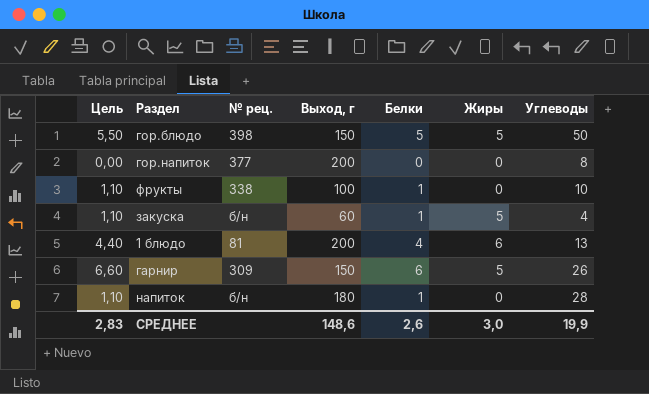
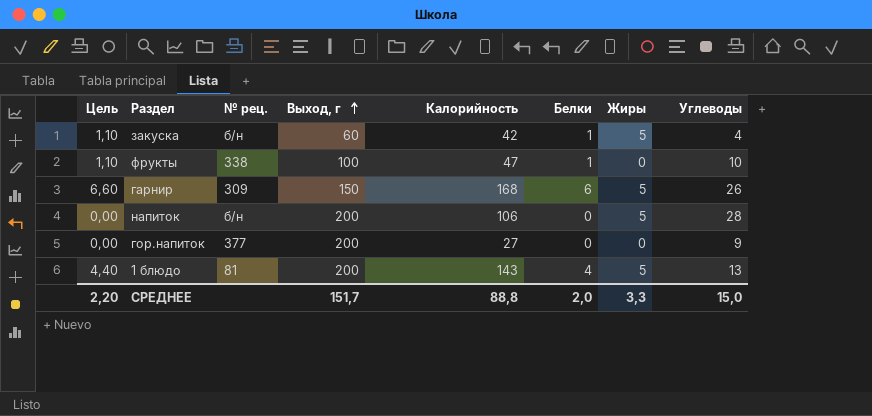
row order: none -> Выход, г ascending
column Калорийность | position: none -> 5
row гор.блюдо: 5,50 | 398 | 150 | 5 | 5 | 50 -> none
напиток | Цель: 1,10 -> 0,00
напиток | Выход, г: 180 -> 200
напиток | Белки: 1 -> 0
напиток | Жиры: 0 -> 5
гор.напиток | Углеводы: 8 -> 9
1 блюдо | Жиры: 6 -> 5
СРЕДНЕЕ | Цель: 2,83 -> 2,20
СРЕДНЕЕ | Выход, г: 148,6 -> 151,7
СРЕДНЕЕ | Белки: 2,6 -> 2,0
СРЕДНЕЕ | Жиры: 3,0 -> 3,3
СРЕДНЕЕ | Углеводы: 19,9 -> 15,0

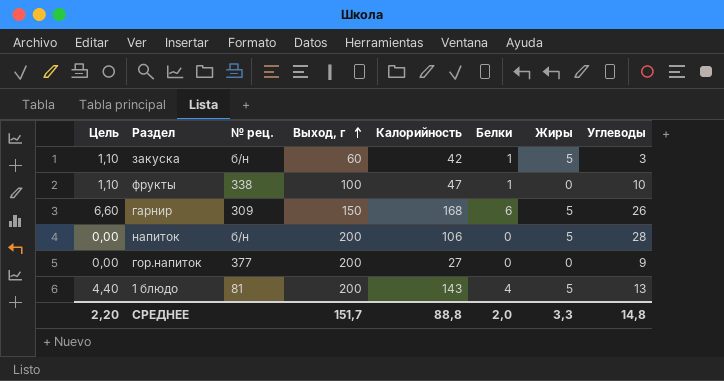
закуска | Углеводы: 4 -> 3
СРЕДНЕЕ | Углеводы: 15,0 -> 14,8

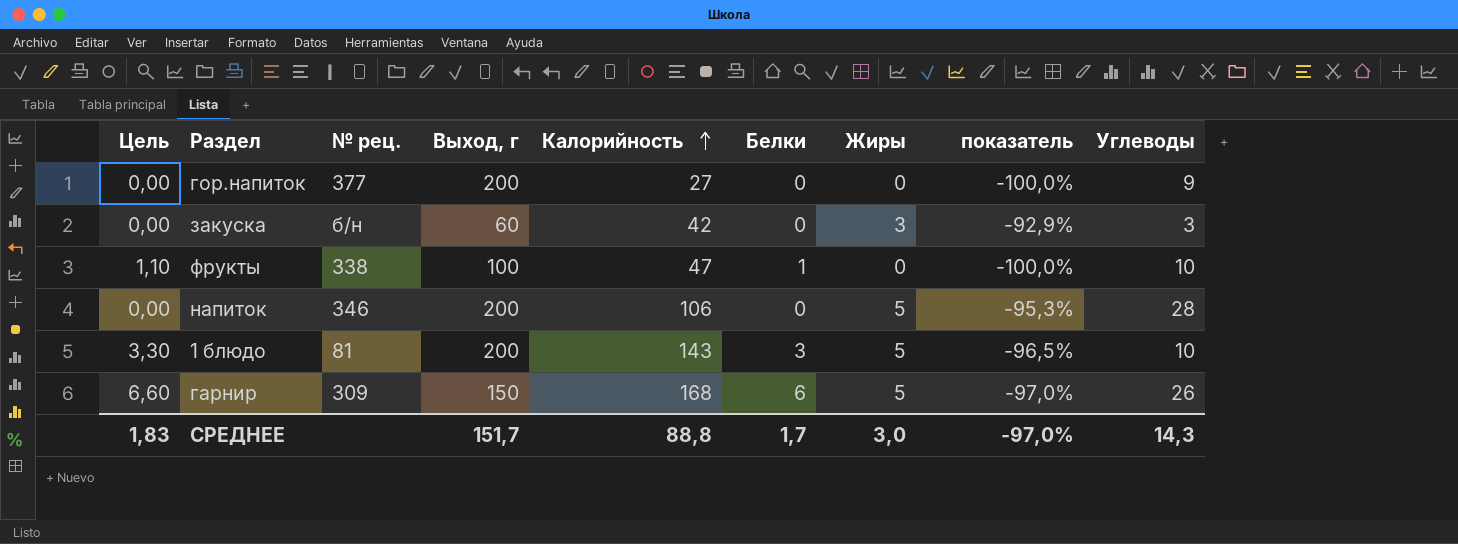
row order: Выход, г ascending -> Калорийность ascending
column показатель | formula: none -> ([Жиры] - [Калорийность]) / [Калорийность]
закуска | Цель: 1,10 -> 0,00
закуска | Белки: 1 -> 0
закуска | Жиры: 5 -> 3
напиток | № рец.: б/н -> 346
1 блюдо | Цель: 4,40 -> 3,30
1 блюдо | Белки: 4 -> 3
1 блюдо | Углеводы: 13 -> 10
СРЕДНЕЕ | Цель: 2,20 -> 1,83
СРЕДНЕЕ | Белки: 2,0 -> 1,7
СРЕДНЕЕ | Жиры: 3,3 -> 3,0
СРЕДНЕЕ | Углеводы: 14,8 -> 14,3

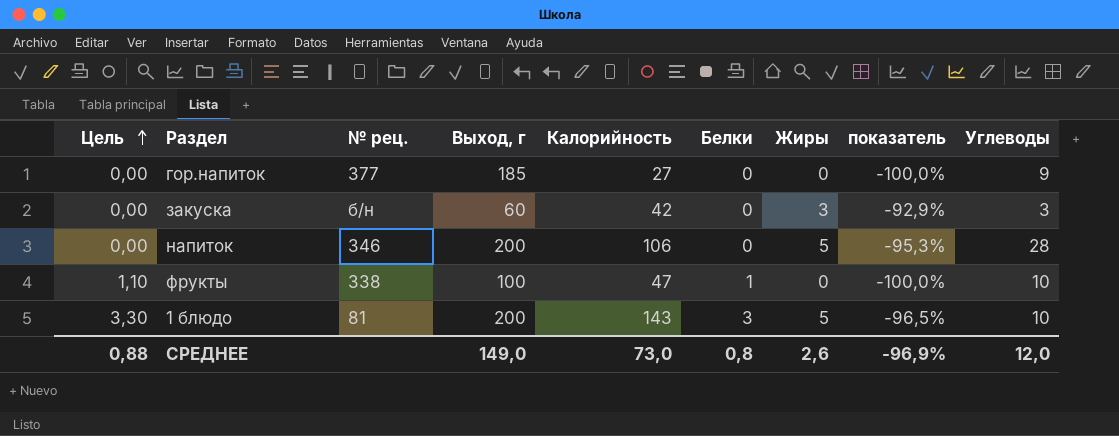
row order: Калорийность ascending -> Цель ascending
row гарнир: 6,60 | 309 | 150 | 168 | 6 | 5 | -97,0% | 26 -> none
гор.напиток | Выход, г: 200 -> 185
СРЕДНЕЕ | Цель: 1,83 -> 0,88
СРЕДНЕЕ | Выход, г: 151,7 -> 149,0
СРЕДНЕЕ | Калорийность: 88,8 -> 73,0
СРЕДНЕЕ | Белки: 1,7 -> 0,8
СРЕДНЕЕ | Жиры: 3,0 -> 2,6
СРЕДНЕЕ | показатель: -97,0% -> -96,9%
СРЕДНЕЕ | Углеводы: 14,3 -> 12,0

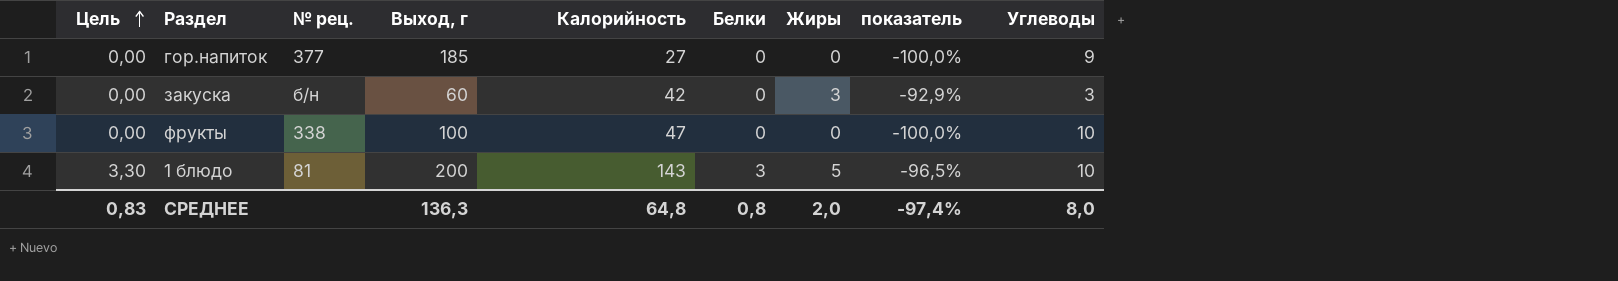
row напиток: 0,00 | 346 | 200 | 106 | 0 | 5 | -95,3% | 28 -> none
фрукты | Цель: 1,10 -> 0,00
фрукты | Белки: 1 -> 0
СРЕДНЕЕ | Цель: 0,88 -> 0,83
СРЕДНЕЕ | Выход, г: 149,0 -> 136,3
СРЕДНЕЕ | Калорийность: 73,0 -> 64,8
СРЕДНЕЕ | Жиры: 2,6 -> 2,0
СРЕДНЕЕ | показатель: -96,9% -> -97,4%
СРЕДНЕЕ | Углеводы: 12,0 -> 8,0

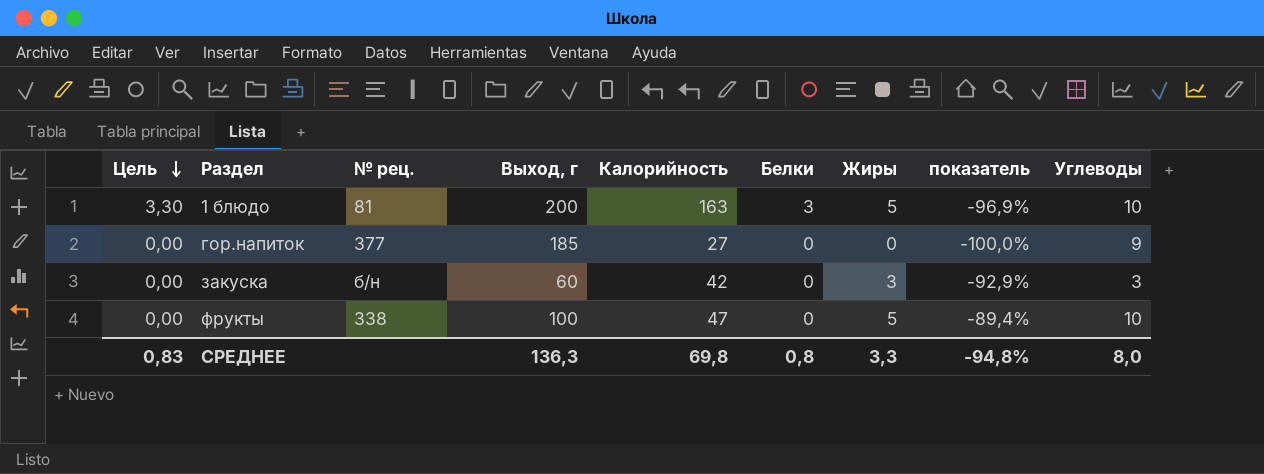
row order: Цель ascending -> Цель descending
1 блюдо | Калорийность: 143 -> 163
1 блюдо | показатель: -96,5% -> -96,9%
фрукты | Жиры: 0 -> 5
фрукты | показатель: -100,0% -> -89,4%
СРЕДНЕЕ | Калорийность: 64,8 -> 69,8
СРЕДНЕЕ | Жиры: 2,0 -> 3,3
СРЕДНЕЕ | показатель: -97,4% -> -94,8%

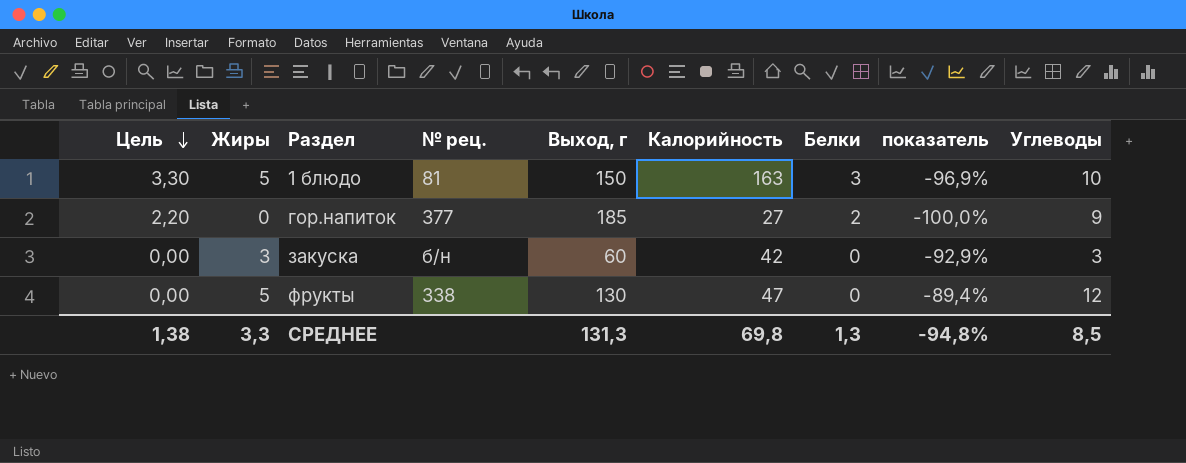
column Жиры | position: 7 -> 2
1 блюдо | Выход, г: 200 -> 150
гор.напиток | Цель: 0,00 -> 2,20
гор.напиток | Белки: 0 -> 2
фрукты | Выход, г: 100 -> 130
фрукты | Углеводы: 10 -> 12
СРЕДНЕЕ | Цель: 0,83 -> 1,38
СРЕДНЕЕ | Выход, г: 136,3 -> 131,3
СРЕДНЕЕ | Белки: 0,8 -> 1,3
СРЕДНЕЕ | Углеводы: 8,0 -> 8,5

